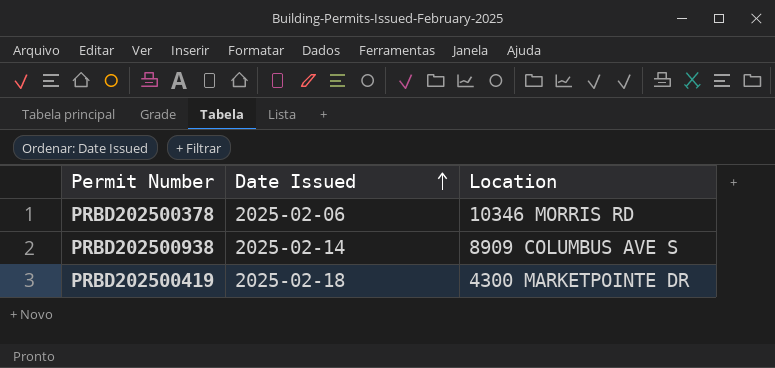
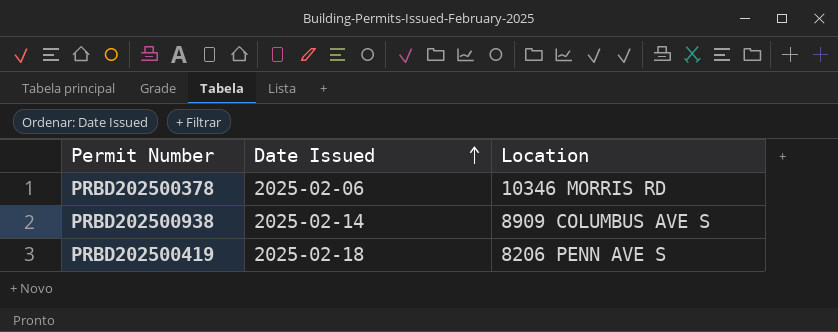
PRBD202500419 | Location: 4300 MARKETPOINTE DR -> 8206 PENN AVE S

